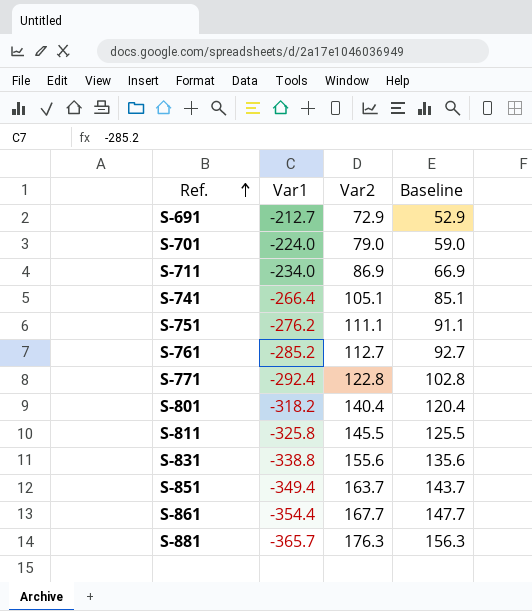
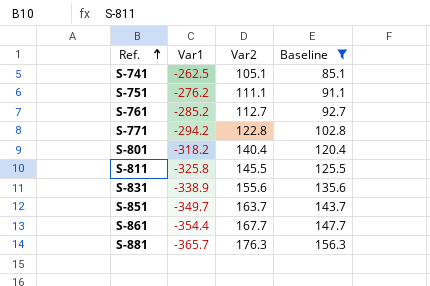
filter: none -> Baseline >= 85.1
S-741 | Var1: -266.4 -> -262.5
S-771 | Var1: -292.4 -> -294.2
S-831 | Var1: -338.8 -> -338.9
S-851 | Var1: -349.4 -> -349.7

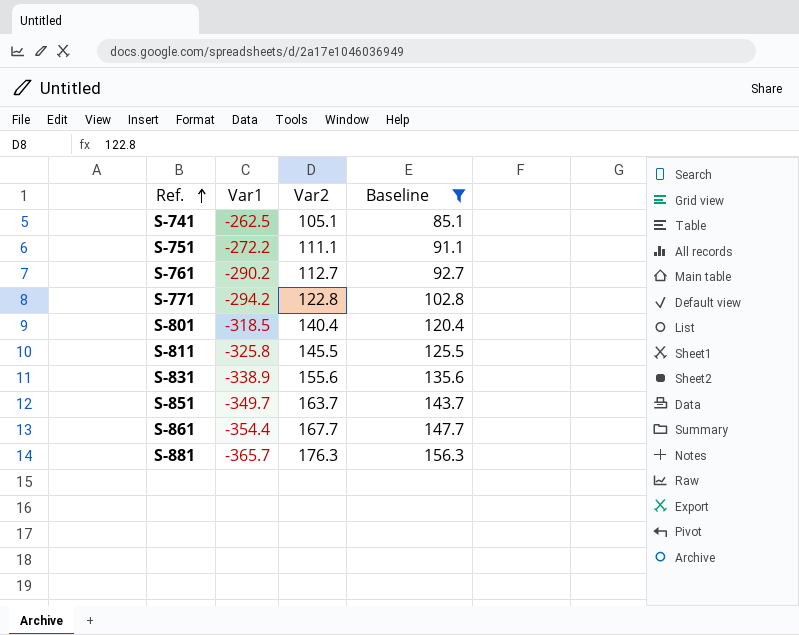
S-751 | Var1: -276.2 -> -272.2
S-761 | Var1: -285.2 -> -290.2
S-801 | Var1: -318.2 -> -318.5

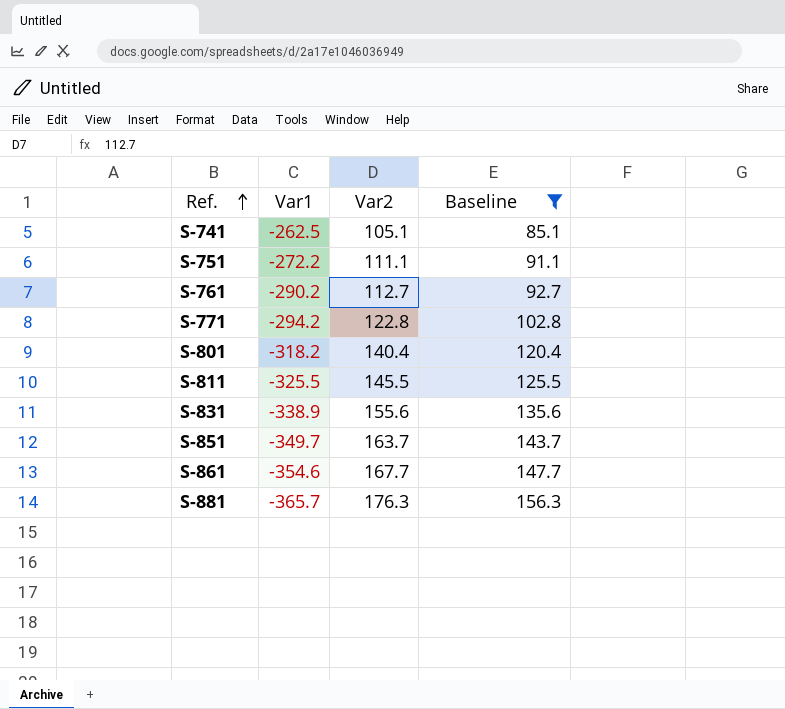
S-801 | Var1: -318.5 -> -318.2
S-811 | Var1: -325.8 -> -325.5
S-861 | Var1: -354.4 -> -354.6

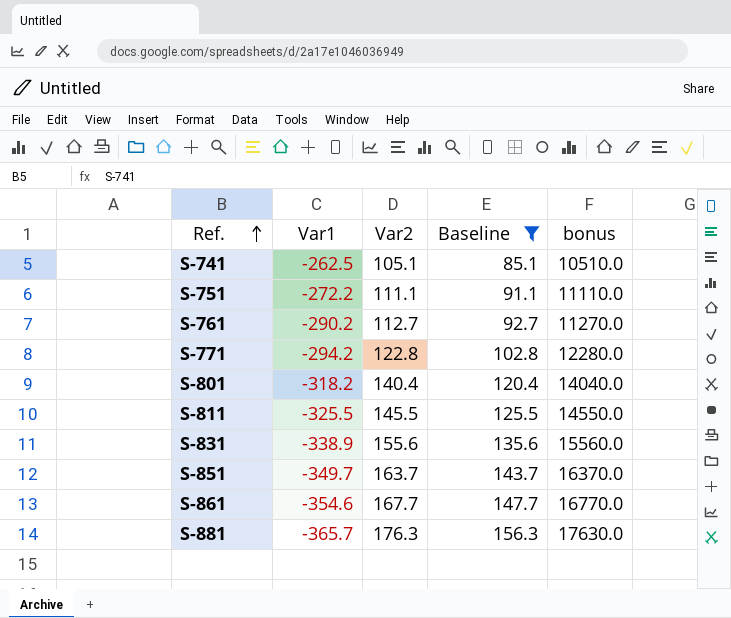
column bonus | formula: none -> [Var2] * 100

